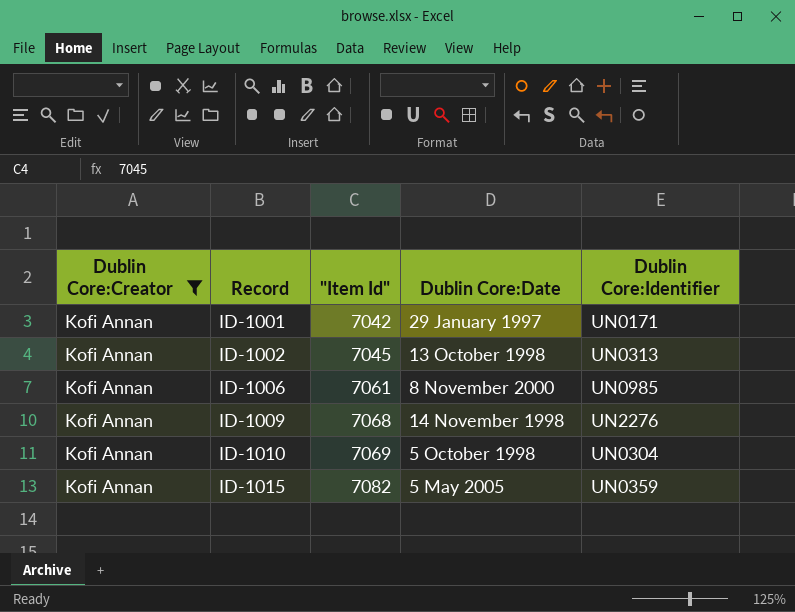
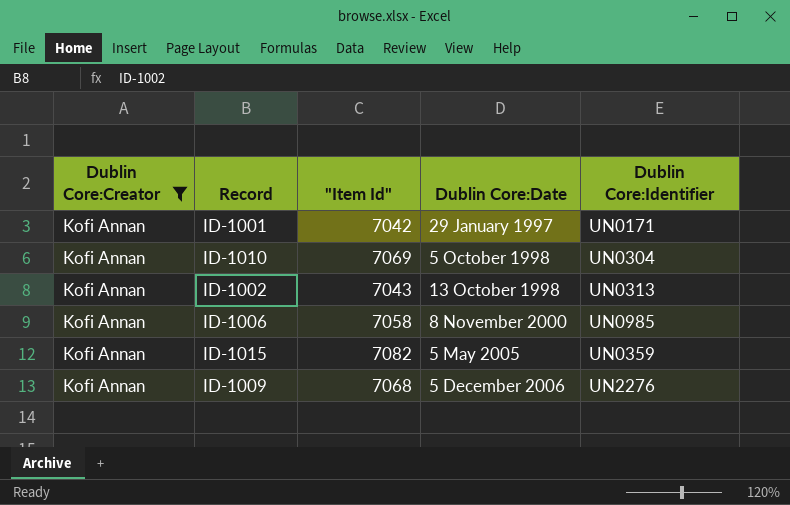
row order: Record ascending -> Dublin Core:Date ascending
ID-1002 | "Item Id": 7045 -> 7043
ID-1006 | "Item Id": 7061 -> 7058
ID-1009 | Dublin Core:Date: 14 November 1998 -> 5 December 2006

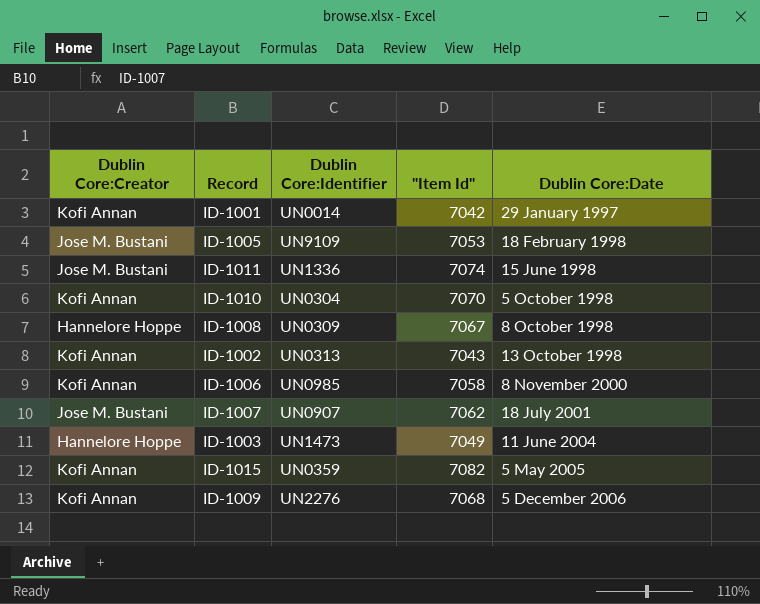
filter: Dublin Core:Creator = Kofi Annan -> none
column Dublin Core:Identifier | position: 5 -> 3
ID-1001 | Dublin Core:Identifier: UN0171 -> UN0014
ID-1010 | "Item Id": 7069 -> 7070

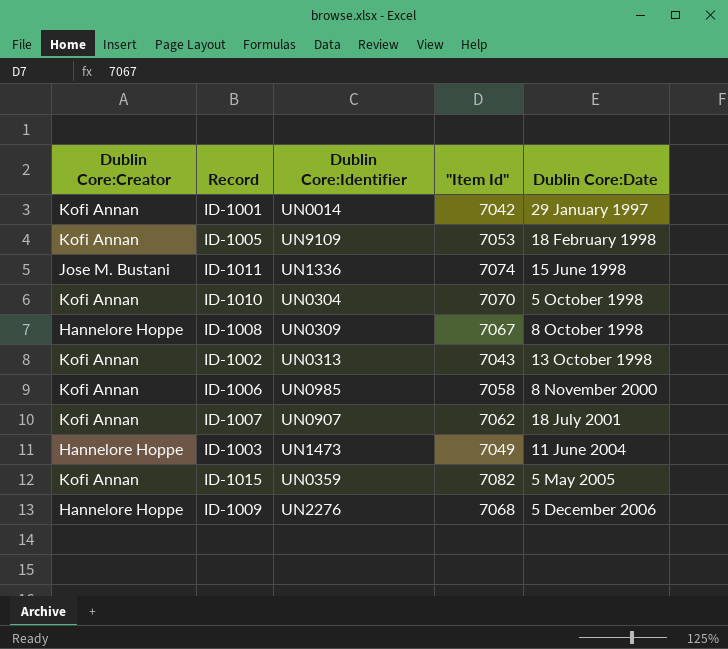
ID-1005 | Dublin Core:Creator: Jose M. Bustani -> Kofi Annan
ID-1007 | Dublin Core:Creator: Jose M. Bustani -> Kofi Annan
ID-1009 | Dublin Core:Creator: Kofi Annan -> Hannelore Hoppe

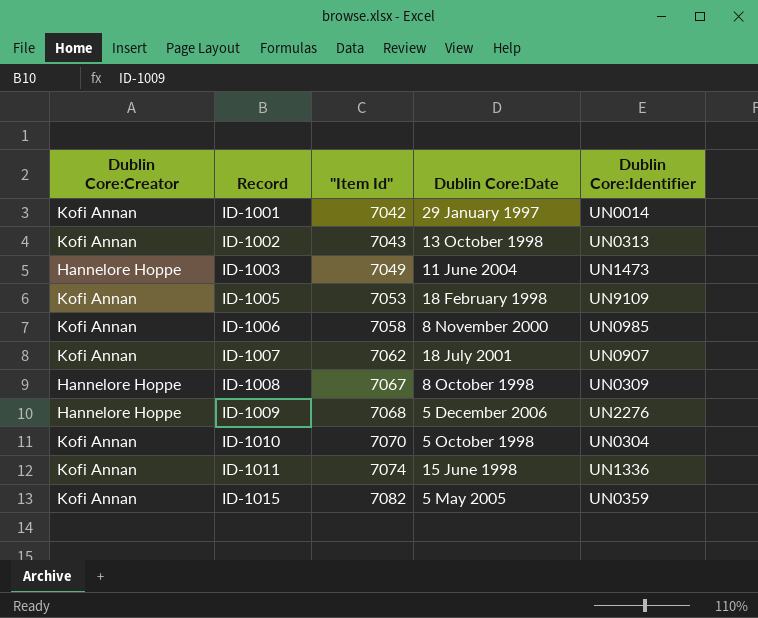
row order: Dublin Core:Date ascending -> Record ascending
column Dublin Core:Identifier | position: 3 -> 5
ID-1011 | Dublin Core:Creator: Jose M. Bustani -> Kofi Annan

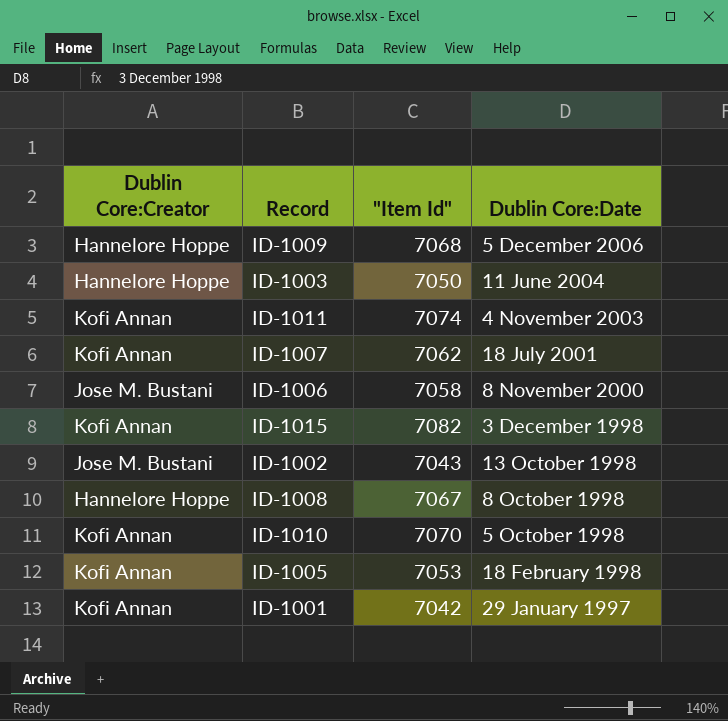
row order: Record ascending -> Dublin Core:Date descending
column Dublin Core:Identifier | position: 5 -> none
ID-1003 | "Item Id": 7049 -> 7050
ID-1011 | Dublin Core:Date: 15 June 1998 -> 4 November 2003
ID-1006 | Dublin Core:Creator: Kofi Annan -> Jose M. Bustani
ID-1015 | Dublin Core:Date: 5 May 2005 -> 3 December 1998
ID-1002 | Dublin Core:Creator: Kofi Annan -> Jose M. Bustani

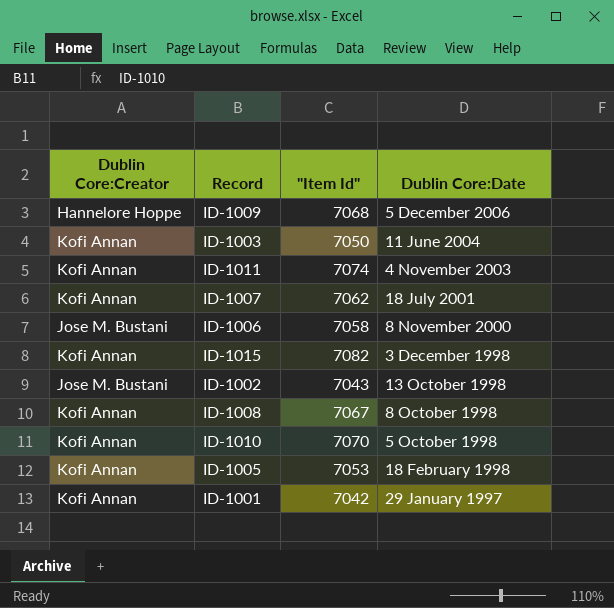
ID-1003 | Dublin Core:Creator: Hannelore Hoppe -> Kofi Annan
ID-1008 | Dublin Core:Creator: Hannelore Hoppe -> Kofi Annan

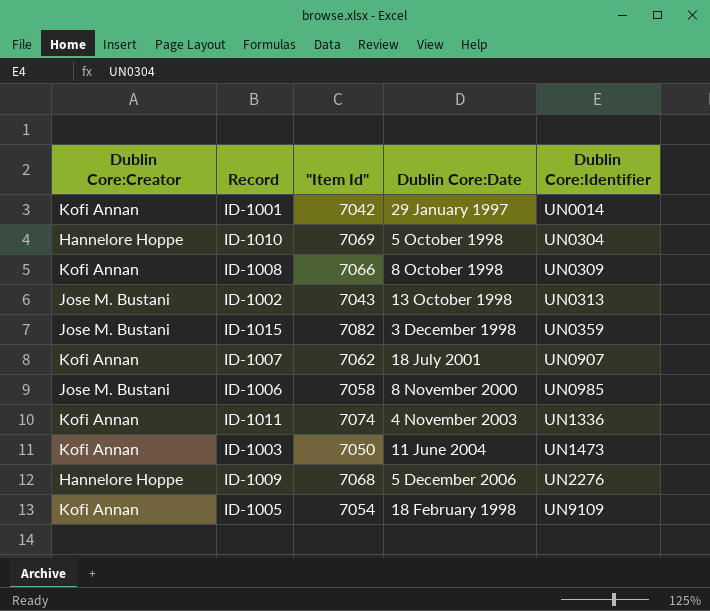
row order: Dublin Core:Date descending -> Dublin Core:Identifier ascending
column Dublin Core:Identifier | position: none -> 5
ID-1010 | Dublin Core:Creator: Kofi Annan -> Hannelore Hoppe
ID-1010 | "Item Id": 7070 -> 7069
ID-1008 | "Item Id": 7067 -> 7066
ID-1015 | Dublin Core:Creator: Kofi Annan -> Jose M. Bustani
ID-1005 | "Item Id": 7053 -> 7054

